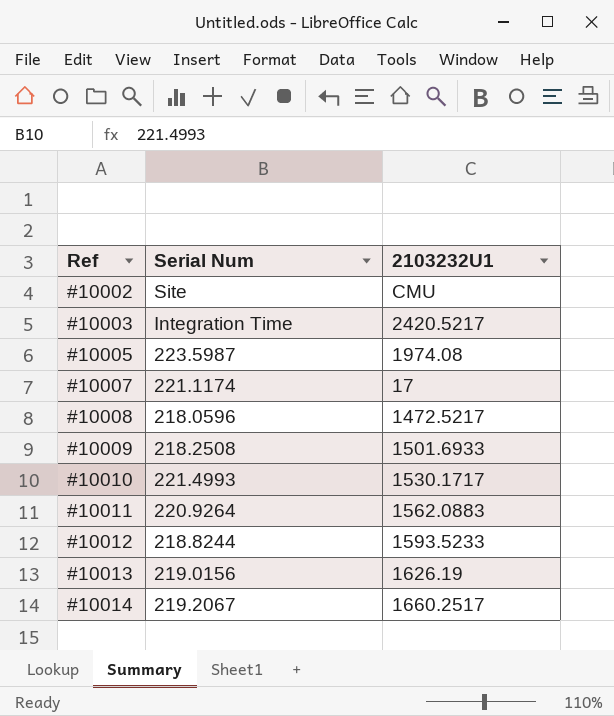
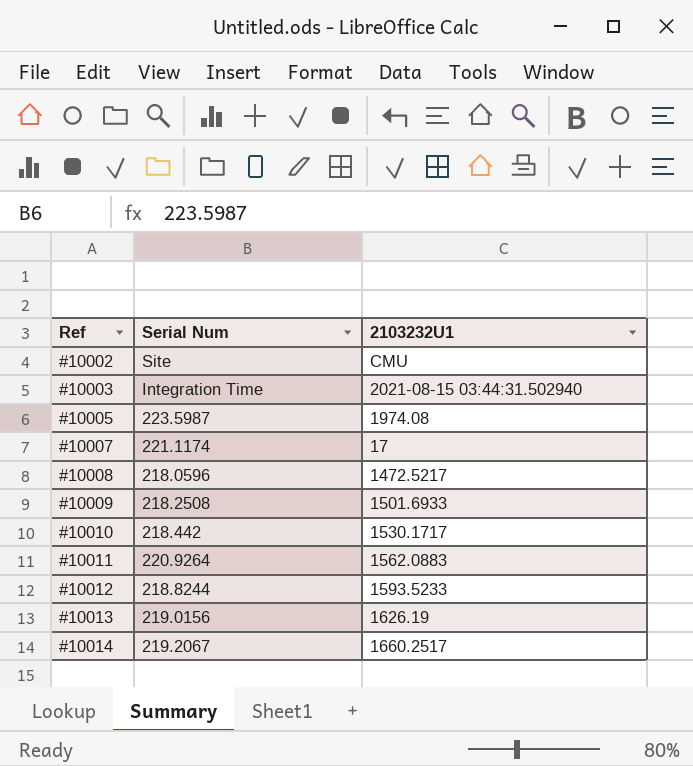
#10003 | 2103232U1: 2420.5217 -> 2021-08-15 03:44:31.502940
#10010 | Serial Num: 221.4993 -> 218.442

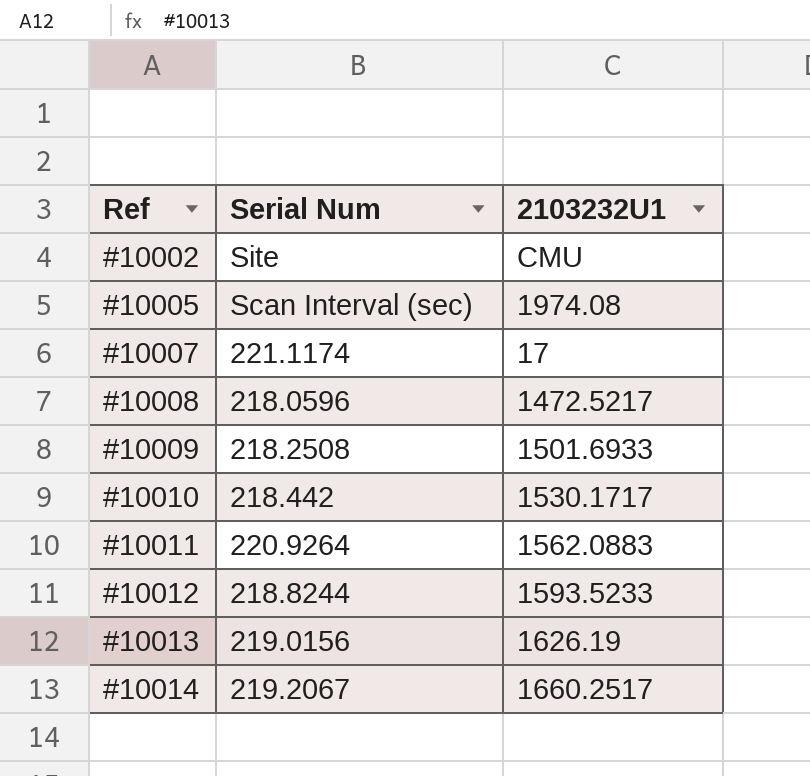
row #10003: Integration Time | 2021-08-15 03:44:31.502940 -> none
#10005 | Serial Num: 223.5987 -> Scan Interval (sec)

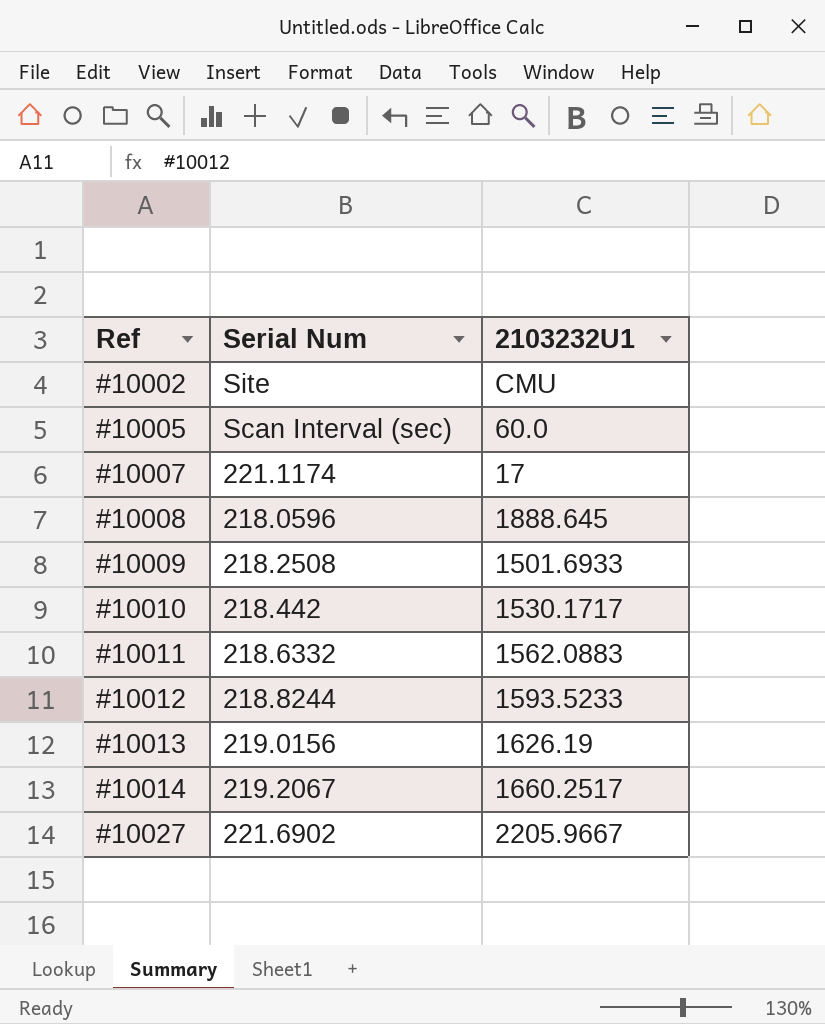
#10005 | 2103232U1: 1974.08 -> 60.0
#10008 | 2103232U1: 1472.5217 -> 1888.645
#10011 | Serial Num: 220.9264 -> 218.6332
row #10027: none -> 221.6902 | 2205.9667

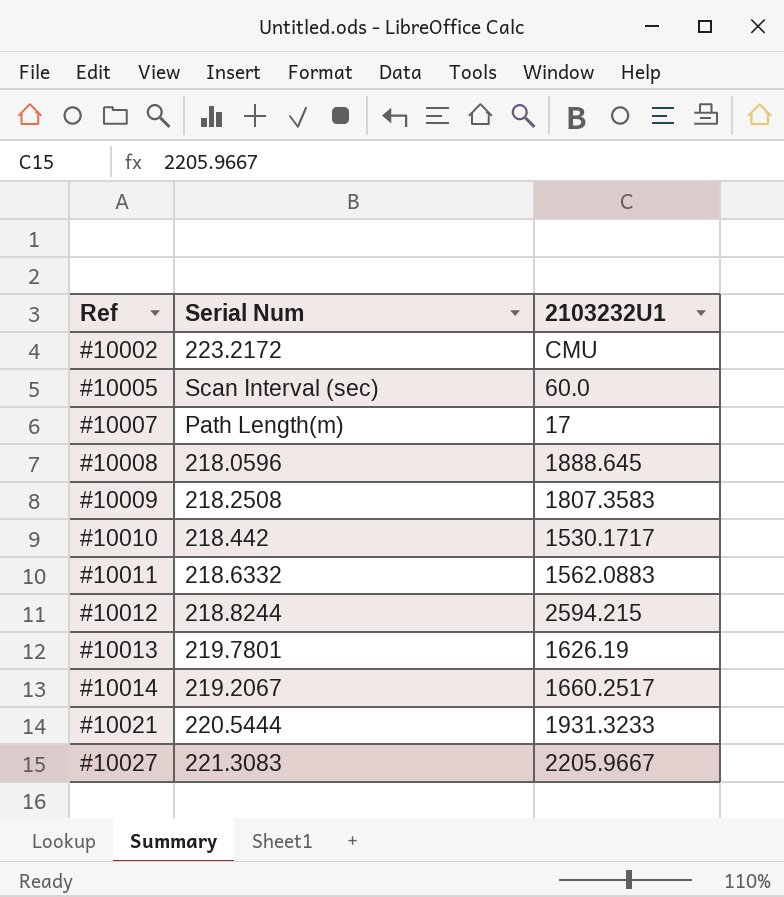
#10002 | Serial Num: Site -> 223.2172
#10007 | Serial Num: 221.1174 -> Path Length(m)
#10009 | 2103232U1: 1501.6933 -> 1807.3583
#10012 | 2103232U1: 1593.5233 -> 2594.215
#10013 | Serial Num: 219.0156 -> 219.7801
row #10021: none -> 220.5444 | 1931.3233
#10027 | Serial Num: 221.6902 -> 221.3083

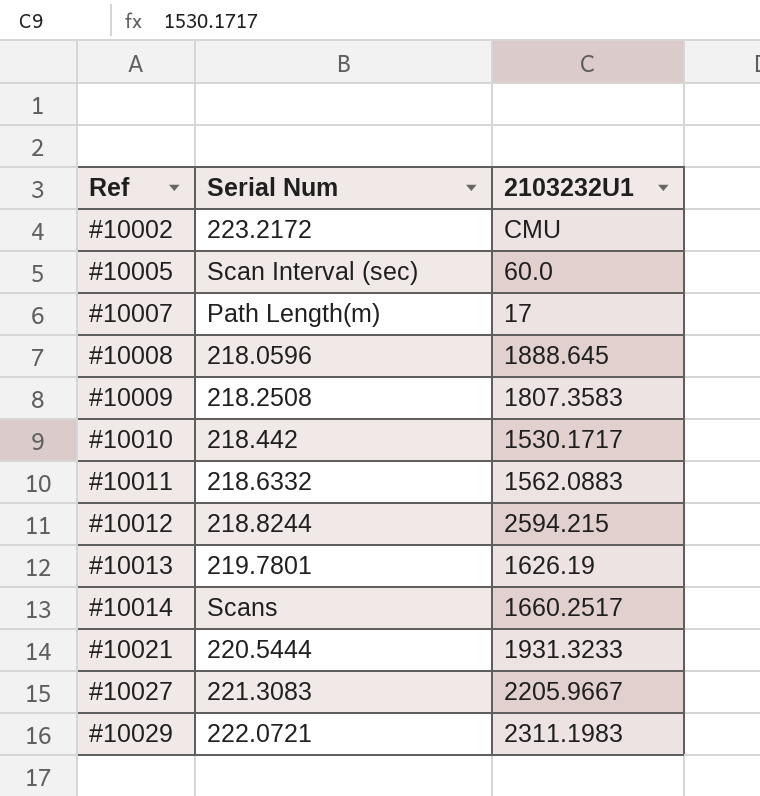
#10014 | Serial Num: 219.2067 -> Scans
row #10029: none -> 222.0721 | 2311.1983

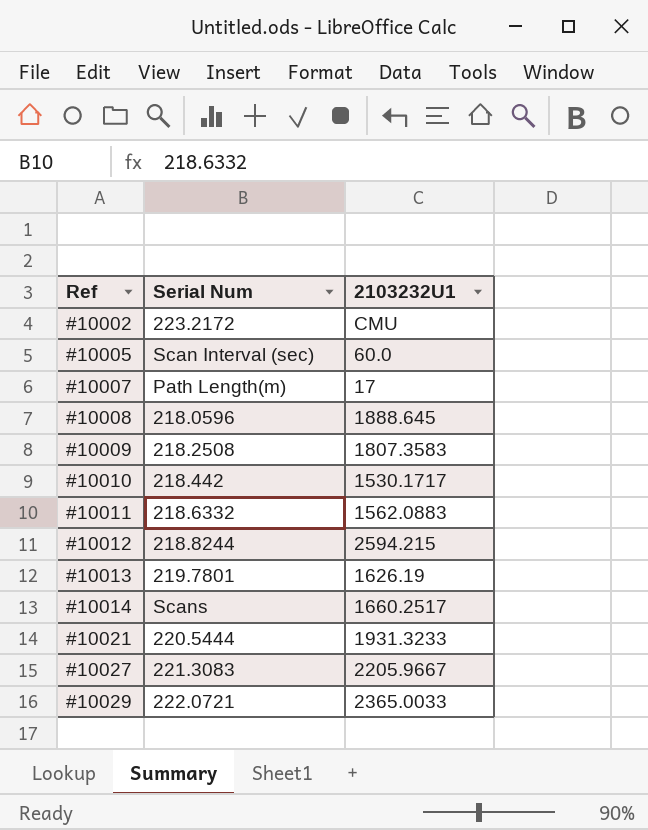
#10029 | 2103232U1: 2311.1983 -> 2365.0033

